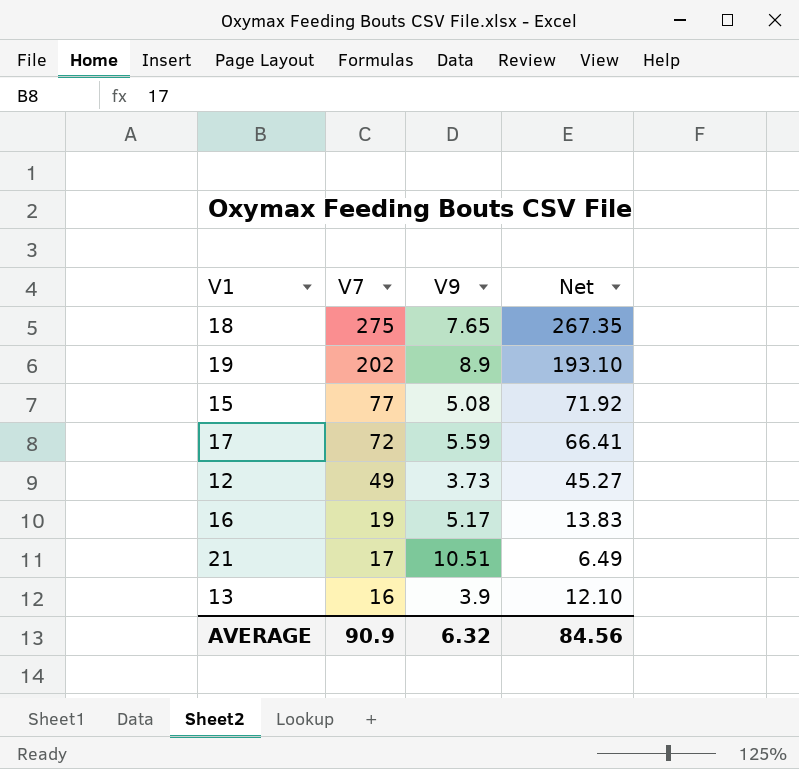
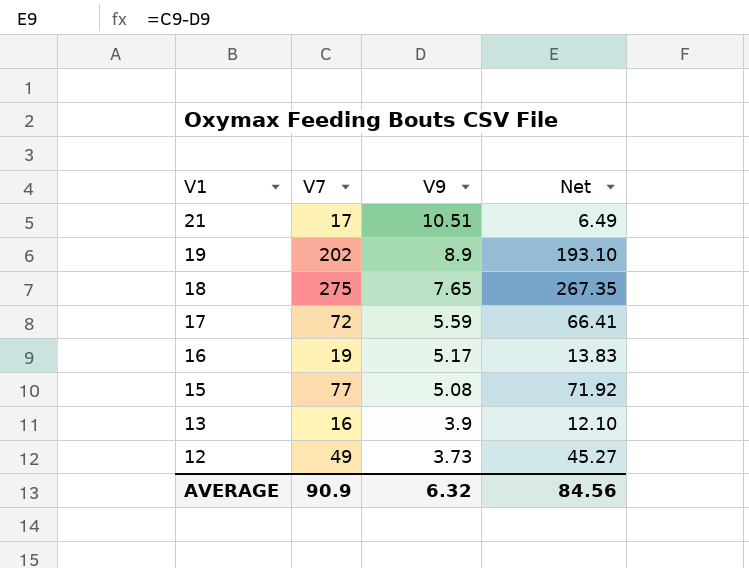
row order: V7 descending -> V1 descending

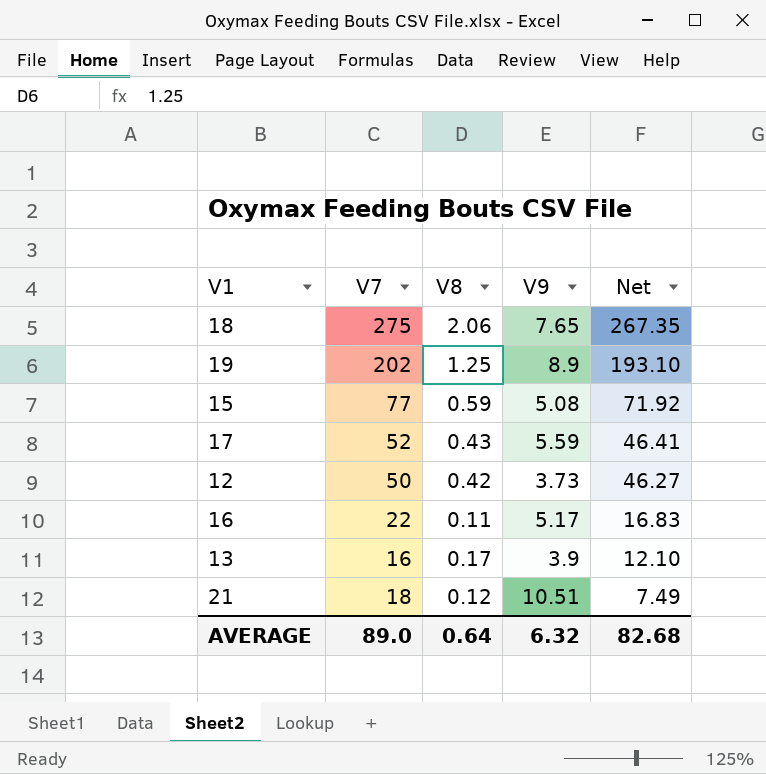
row order: V1 descending -> Net descending
column V8 | position: none -> 3
17 | V7: 72 -> 52
17 | Net: 66.41 -> 46.41
12 | V7: 49 -> 50
12 | Net: 45.27 -> 46.27
16 | V7: 19 -> 22
16 | Net: 13.83 -> 16.83
21 | V7: 17 -> 18
21 | Net: 6.49 -> 7.49
AVERAGE | V7: 90.9 -> 89.0
AVERAGE | Net: 84.56 -> 82.68

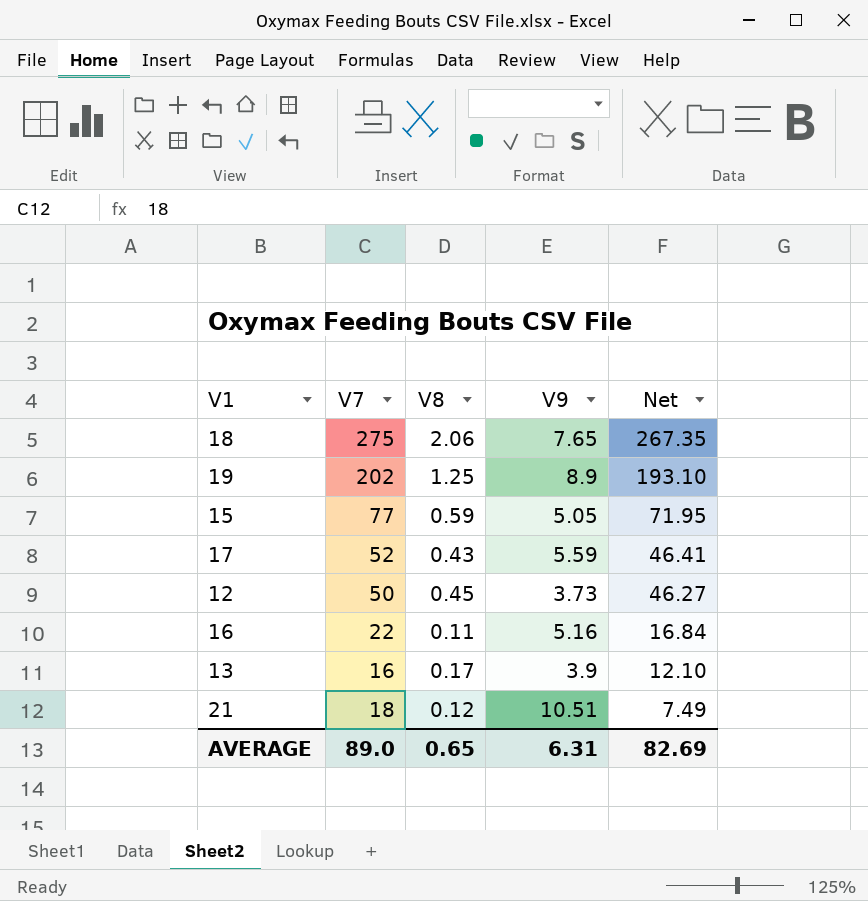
15 | V9: 5.08 -> 5.05
15 | Net: 71.92 -> 71.95
12 | V8: 0.42 -> 0.45
16 | V9: 5.17 -> 5.16
16 | Net: 16.83 -> 16.84
AVERAGE | V8: 0.64 -> 0.65
AVERAGE | V9: 6.32 -> 6.31
AVERAGE | Net: 82.68 -> 82.69

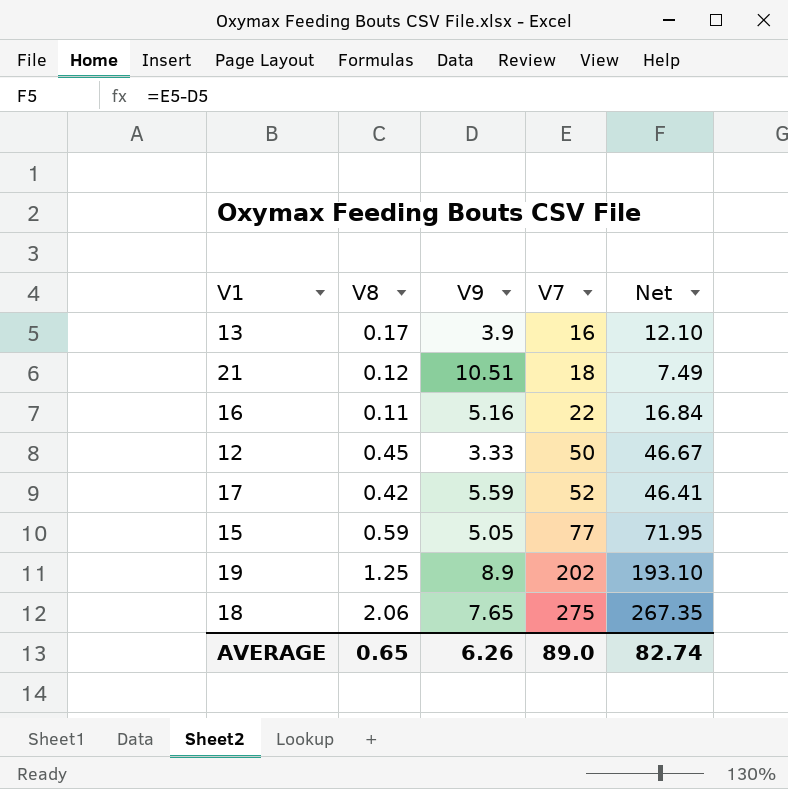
row order: Net descending -> V7 ascending
column V7 | position: 2 -> 4
12 | V9: 3.73 -> 3.33
12 | Net: 46.27 -> 46.67
17 | V8: 0.43 -> 0.42
AVERAGE | V9: 6.31 -> 6.26
AVERAGE | Net: 82.69 -> 82.74

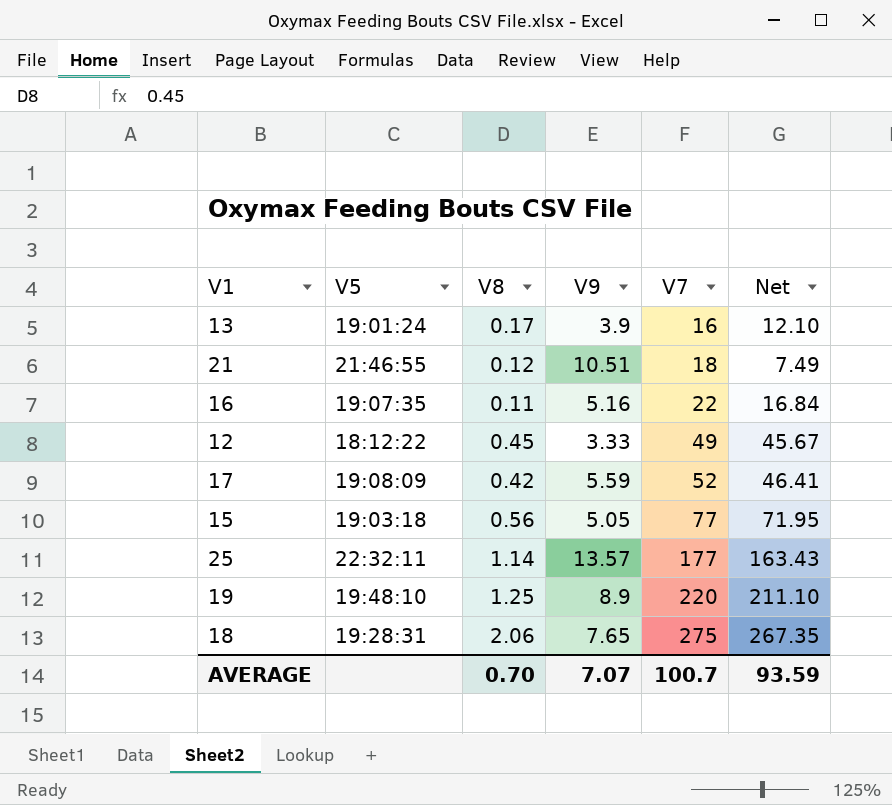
column V5 | position: none -> 2
12 | V7: 50 -> 49
12 | Net: 46.67 -> 45.67
15 | V8: 0.59 -> 0.56
row 25: none -> 22:32:11 | 1.14 | 13.57 | 177 | 163.43
19 | V7: 202 -> 220
19 | Net: 193.10 -> 211.10
AVERAGE | V8: 0.65 -> 0.70
AVERAGE | V9: 6.26 -> 7.07
AVERAGE | V7: 89.0 -> 100.7
AVERAGE | Net: 82.74 -> 93.59

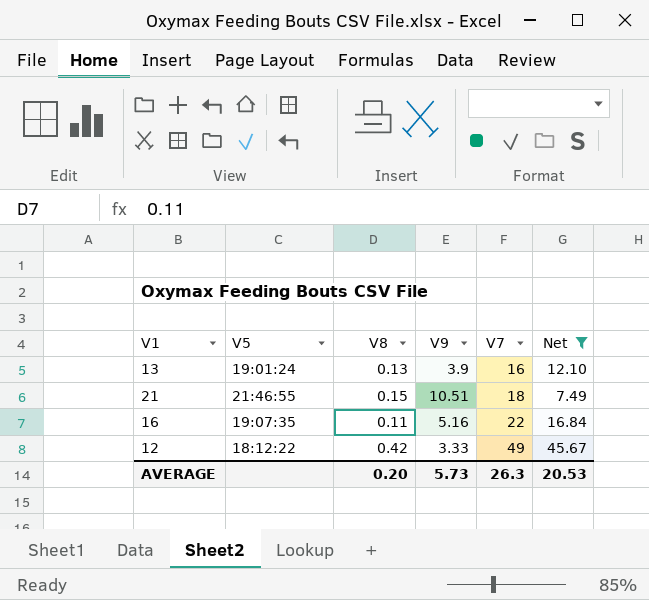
filter: none -> Net <= 45.67
13 | V8: 0.17 -> 0.13
21 | V8: 0.12 -> 0.15
12 | V8: 0.45 -> 0.42
AVERAGE | V8: 0.70 -> 0.20
AVERAGE | V9: 7.07 -> 5.73
AVERAGE | V7: 100.7 -> 26.3
AVERAGE | Net: 93.59 -> 20.53

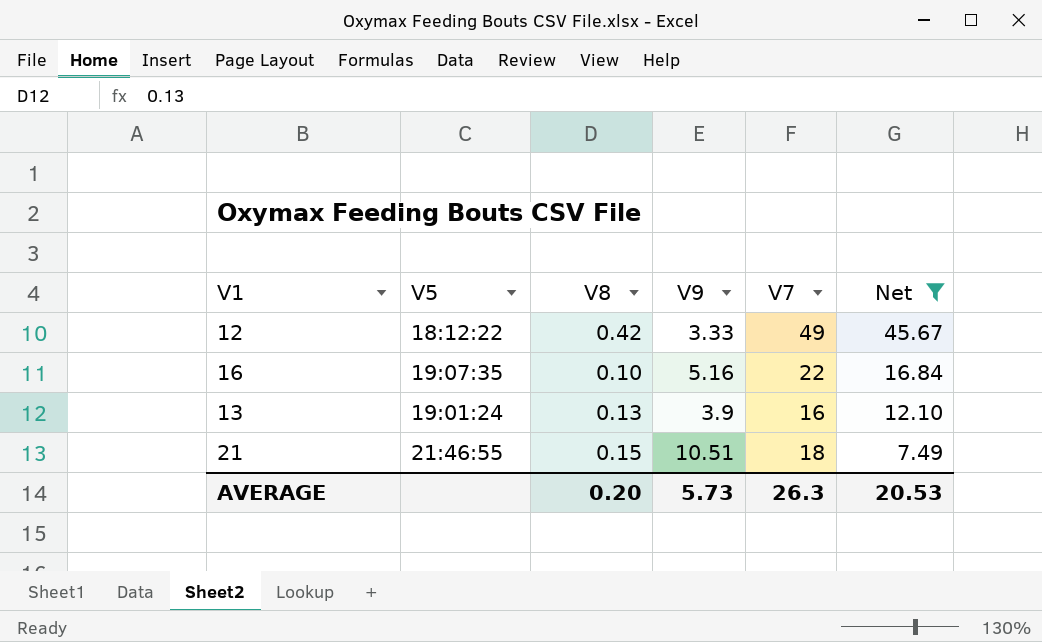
row order: V7 ascending -> Net descending
16 | V8: 0.11 -> 0.10

